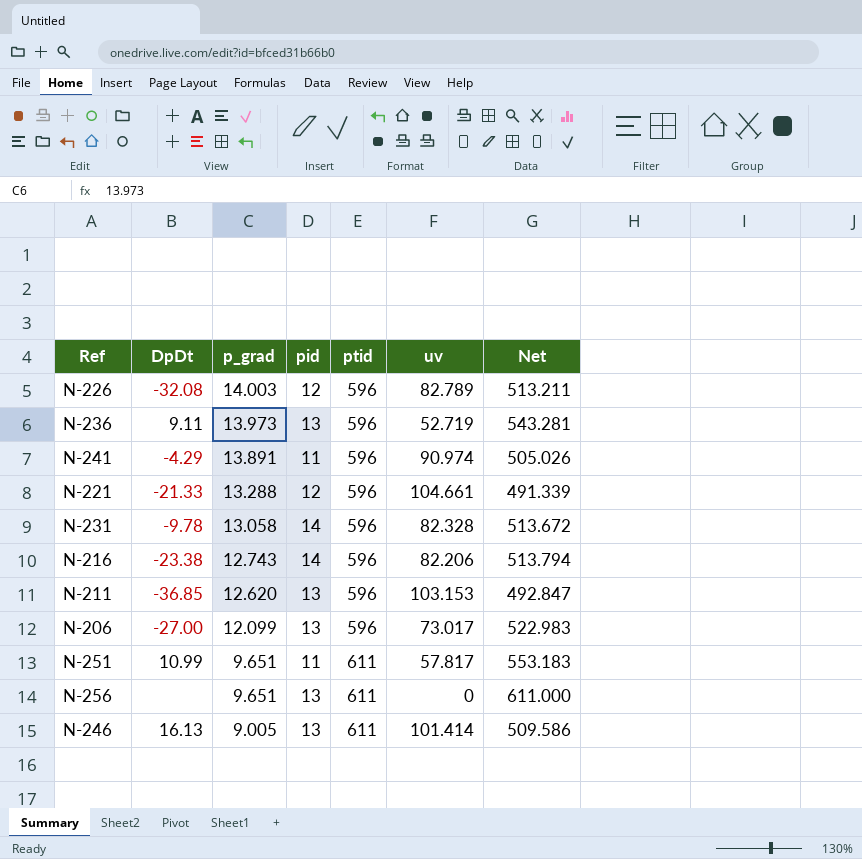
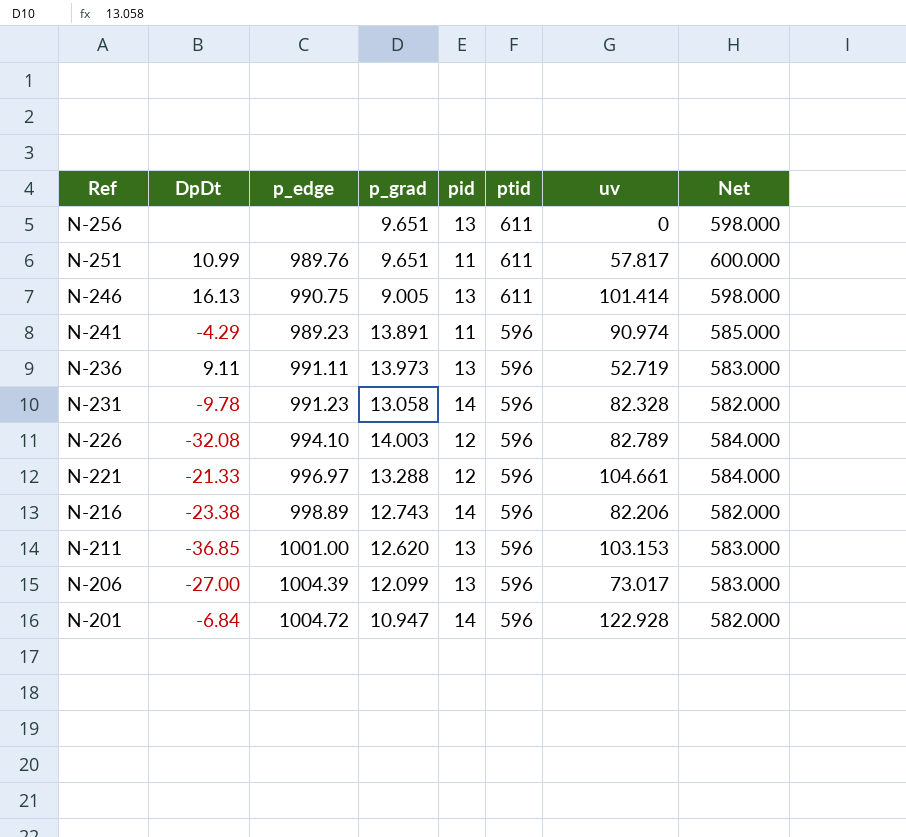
row order: p_grad descending -> Ref descending
column p_edge | position: none -> 3
column Net | formula: [ptid] - [uv] -> [ptid] - [pid]
row N-201: none -> -6.84 | 1004.72 | 10.947 | 14 | 596 | 122.928 | 582.000

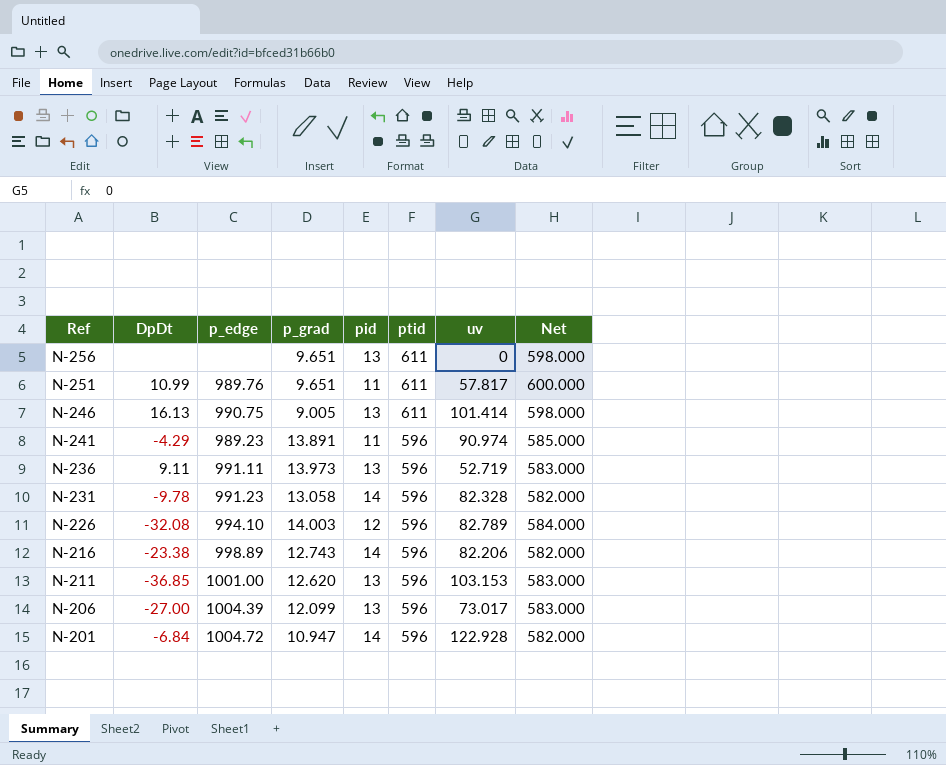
row N-221: -21.33 | 996.97 | 13.288 | 12 | 596 | 104.661 | 584.000 -> none

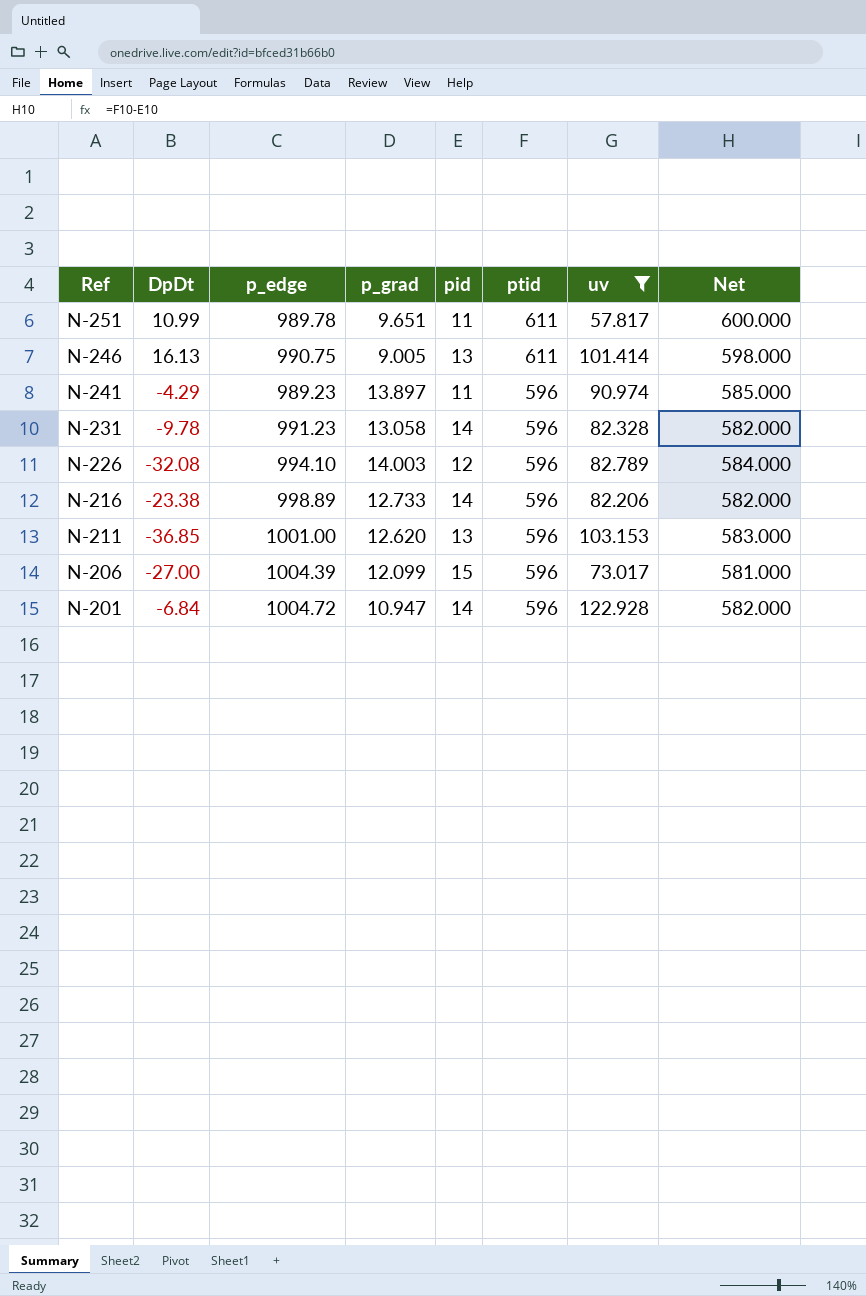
filter: none -> uv >= 57.817
N-251 | p_edge: 989.76 -> 989.78
N-241 | p_grad: 13.891 -> 13.897
N-216 | p_grad: 12.743 -> 12.733
N-206 | pid: 13 -> 15
N-206 | Net: 583.000 -> 581.000

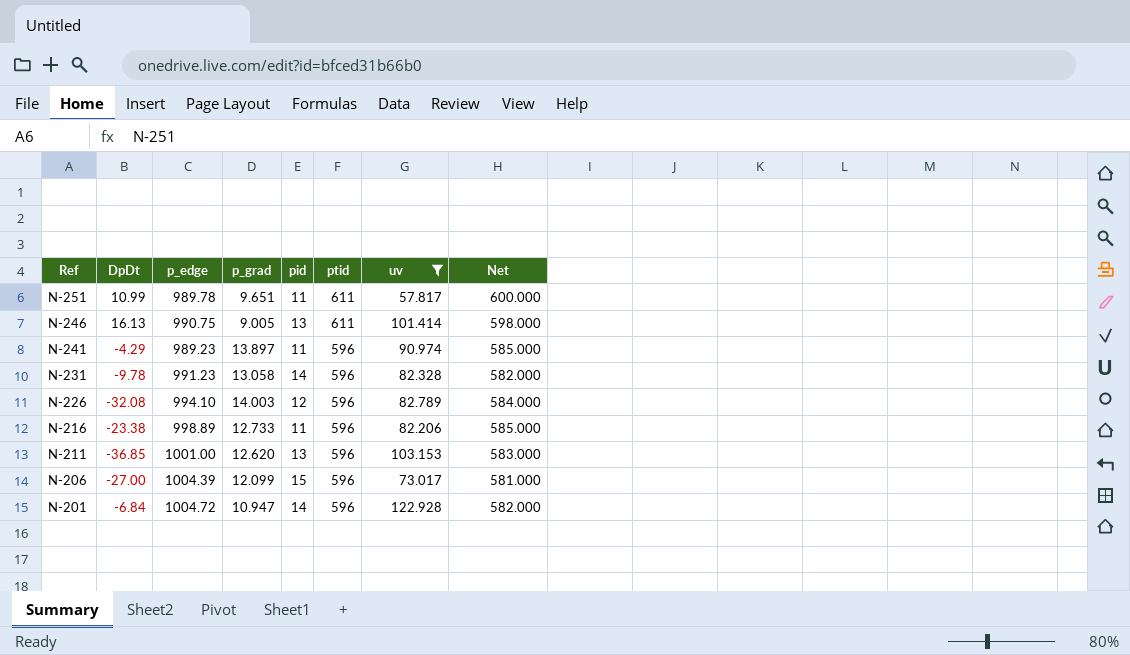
N-216 | pid: 14 -> 11
N-216 | Net: 582.000 -> 585.000

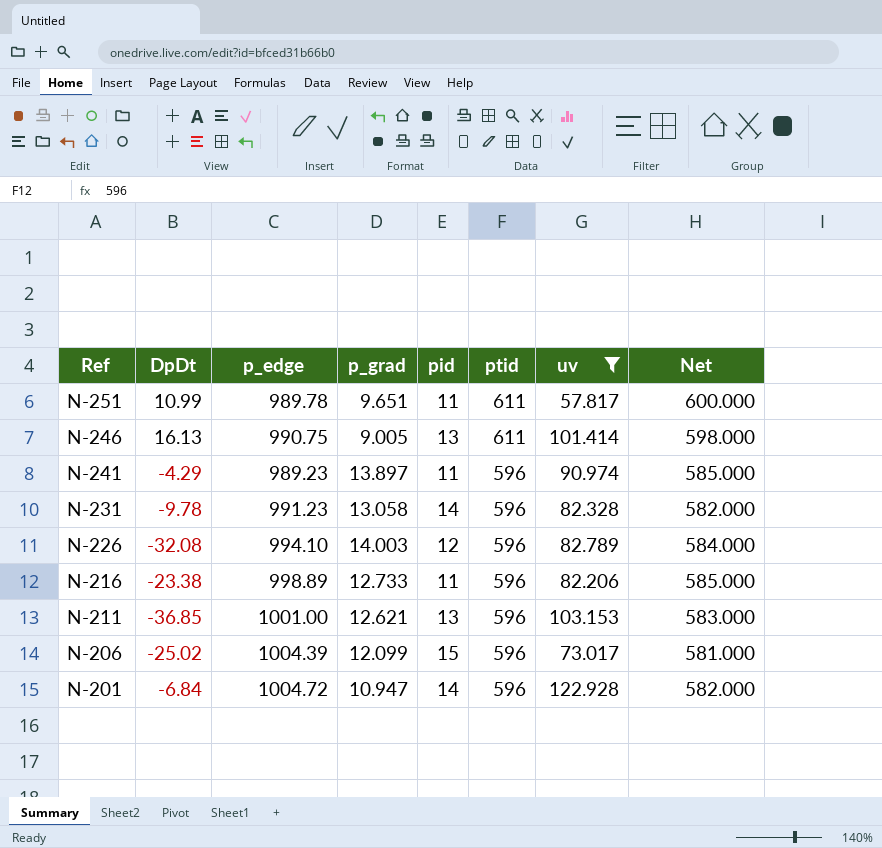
N-211 | p_grad: 12.620 -> 12.621
N-206 | DpDt: -27.00 -> -25.02

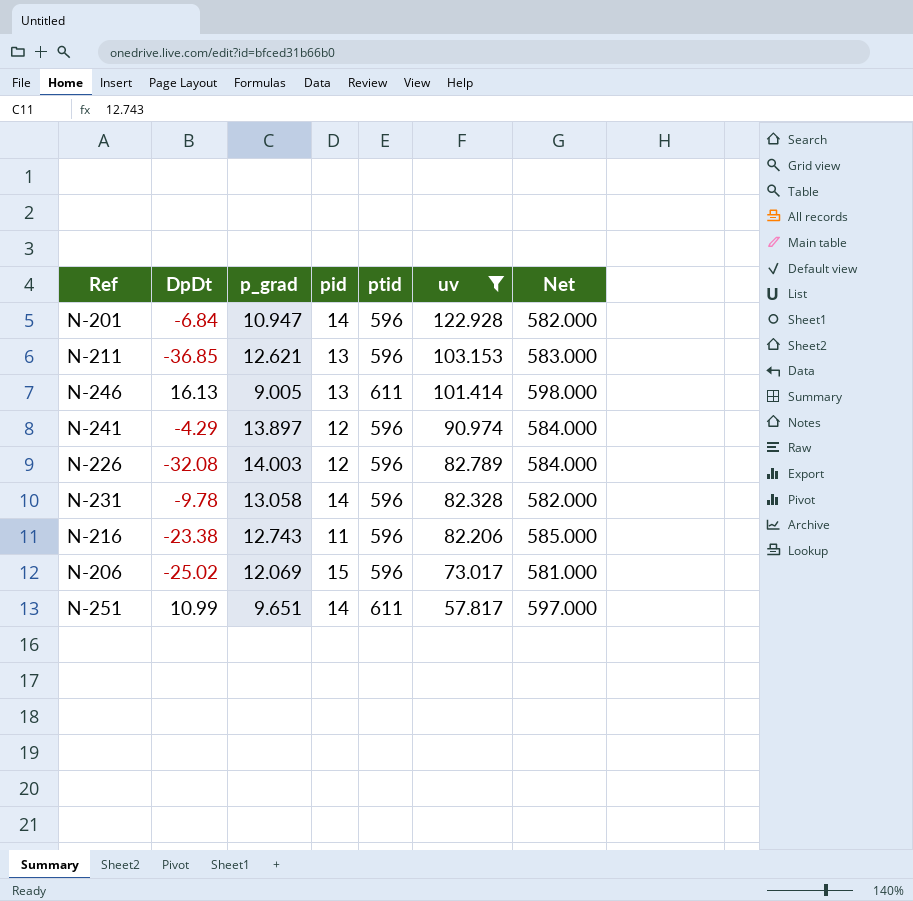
row order: Ref descending -> uv descending
column p_edge | position: 3 -> none
N-241 | pid: 11 -> 12
N-241 | Net: 585.000 -> 584.000
N-216 | p_grad: 12.733 -> 12.743
N-206 | p_grad: 12.099 -> 12.069
N-251 | pid: 11 -> 14
N-251 | Net: 600.000 -> 597.000

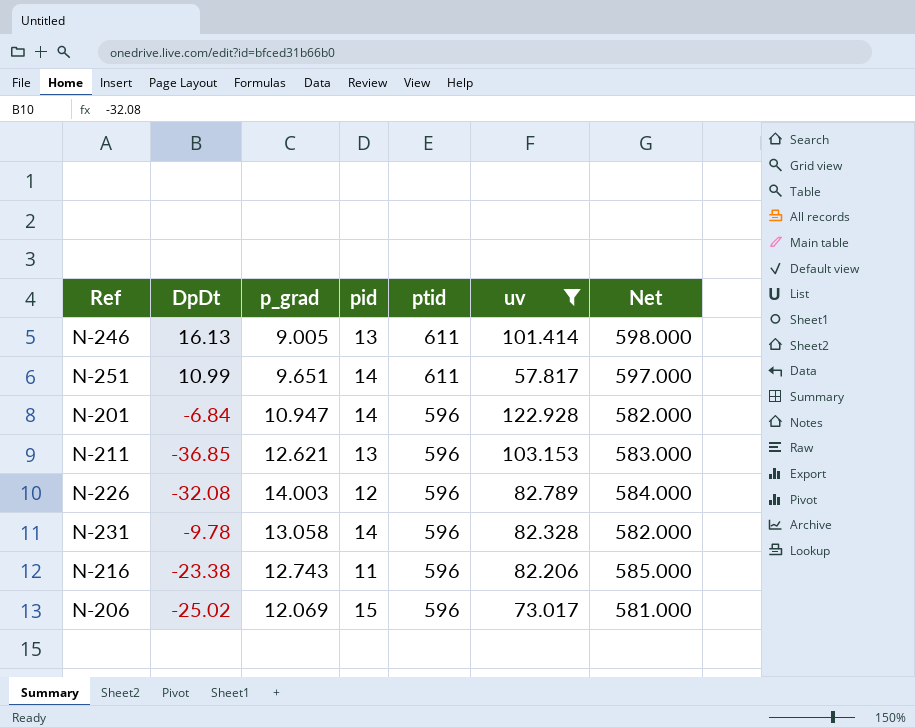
row order: uv descending -> ptid descending
row N-241: -4.29 | 13.897 | 12 | 596 | 90.974 | 584.000 -> none

